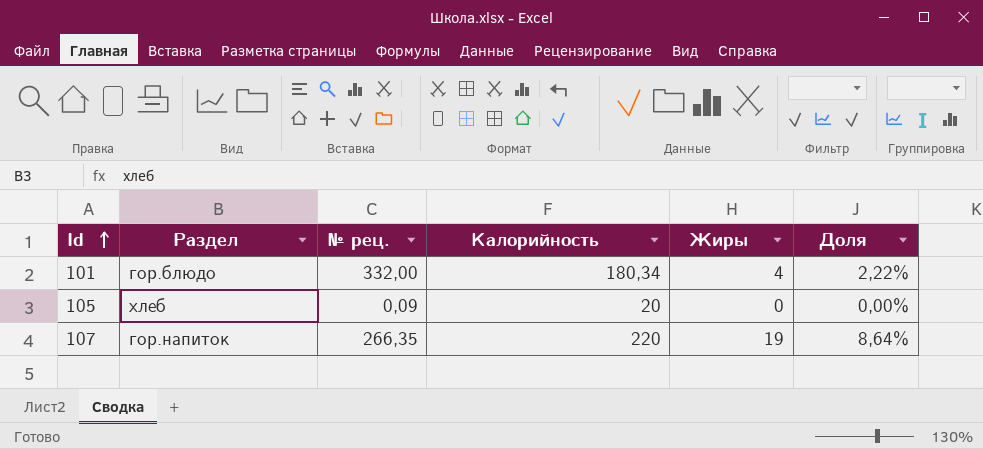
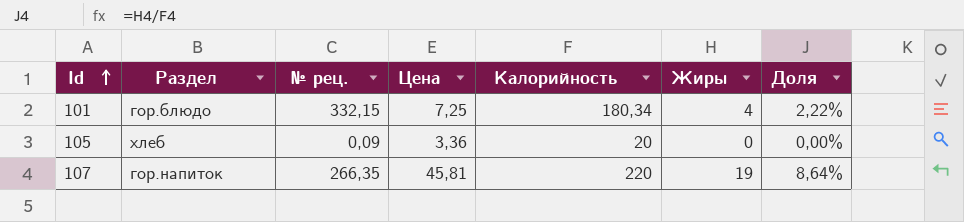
column Цена | position: none -> 4
101 | № рец.: 332,00 -> 332,15

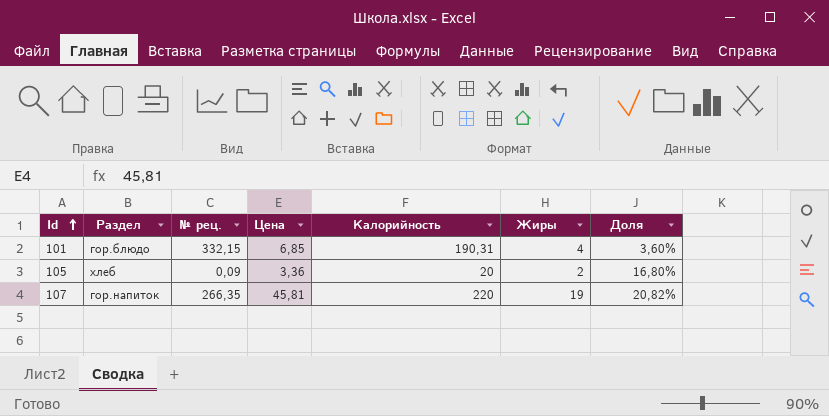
column Доля | formula: [Жиры] / [Калорийность] -> [Цена] / [Калорийность]
101 | Цена: 7,25 -> 6,85
101 | Калорийность: 180,34 -> 190,31
105 | Жиры: 0 -> 2

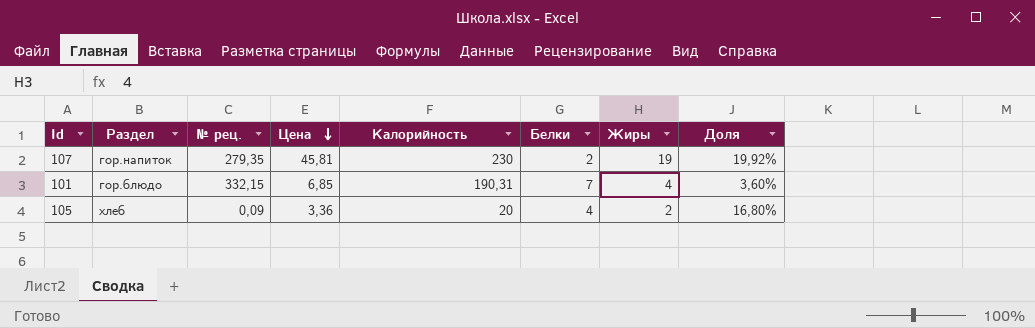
row order: Id ascending -> Цена descending
column Белки | position: none -> 6
107 | № рец.: 266,35 -> 279,35
107 | Калорийность: 220 -> 230
107 | Доля: 20,82% -> 19,92%

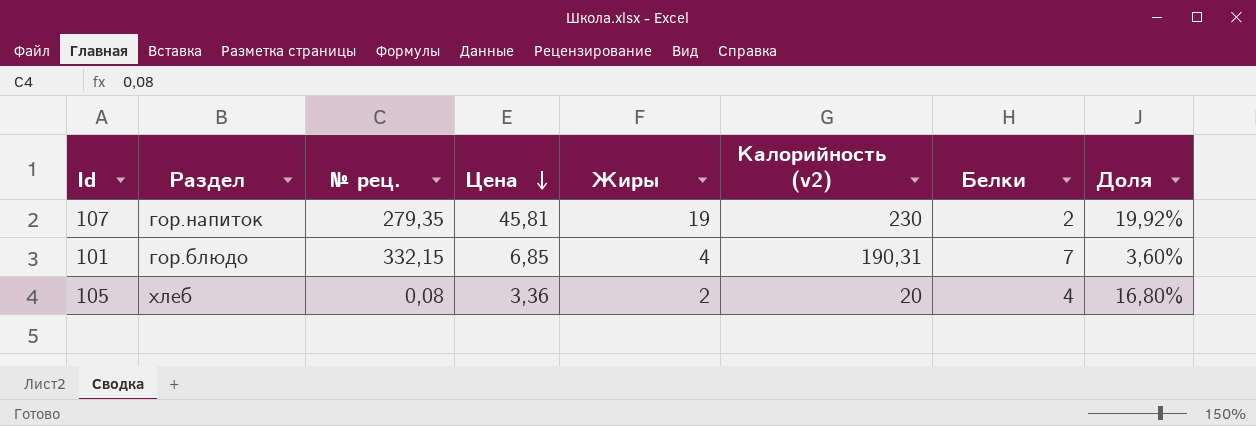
column Жиры | position: 7 -> 5
column name: Калорийность -> Калорийность (v2)
105 | № рец.: 0,09 -> 0,08

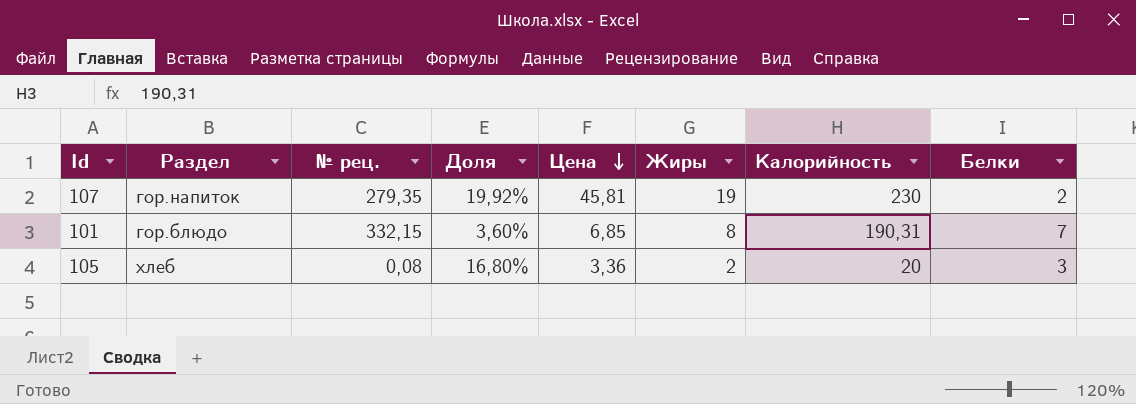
column Доля | position: 8 -> 4
column name: Калорийность (v2) -> Калорийность
101 | Жиры: 4 -> 8
105 | Белки: 4 -> 3

